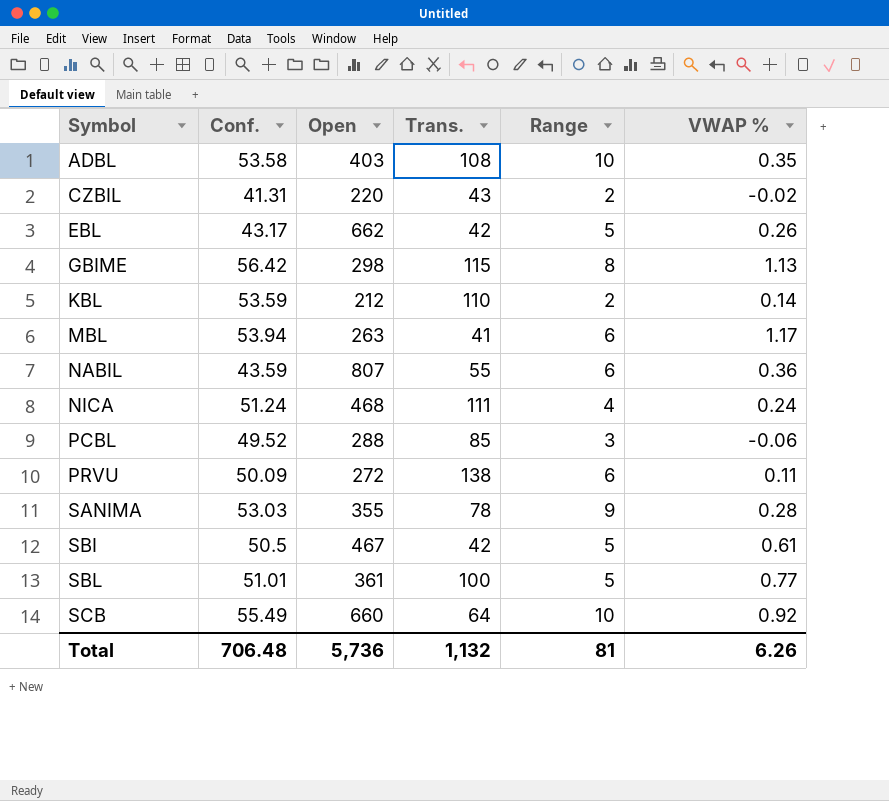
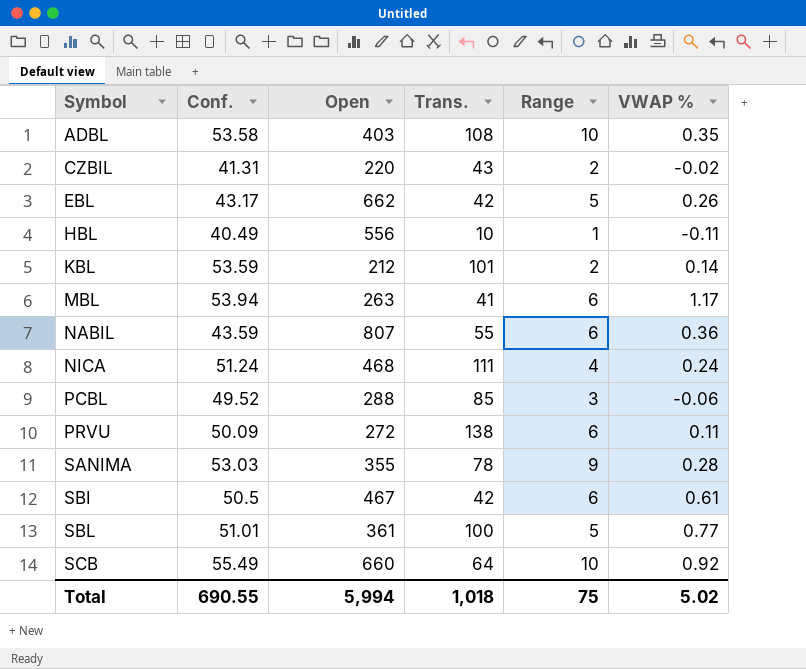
row GBIME: 56.42 | 298 | 115 | 8 | 1.13 -> none
row HBL: none -> 40.49 | 556 | 10 | 1 | -0.11
KBL | Trans.: 110 -> 101
SBI | Range: 5 -> 6
Total | Conf.: 706.48 -> 690.55
Total | Open: 5,736 -> 5,994
Total | Trans.: 1,132 -> 1,018
Total | Range: 81 -> 75
Total | VWAP %: 6.26 -> 5.02

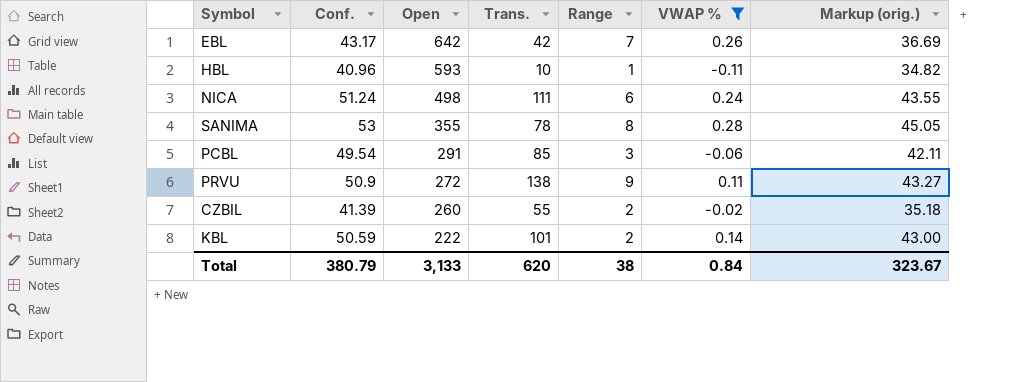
filter: none -> VWAP % <= 0.28
row order: Symbol ascending -> Open descending
column Markup (orig.) | formula: none -> [Conf.] * 0.85
EBL | Open: 662 -> 642
EBL | Range: 5 -> 7
HBL | Conf.: 40.49 -> 40.96
HBL | Open: 556 -> 593
NICA | Open: 468 -> 498
NICA | Range: 4 -> 6
SANIMA | Conf.: 53.03 -> 53
SANIMA | Range: 9 -> 8
PCBL | Conf.: 49.52 -> 49.54
PCBL | Open: 288 -> 291
PRVU | Conf.: 50.09 -> 50.9
PRVU | Range: 6 -> 9
CZBIL | Conf.: 41.31 -> 41.39
CZBIL | Open: 220 -> 260
CZBIL | Trans.: 43 -> 55
KBL | Conf.: 53.59 -> 50.59
KBL | Open: 212 -> 222
Total | Conf.: 690.55 -> 380.79
Total | Open: 5,994 -> 3,133
Total | Trans.: 1,018 -> 620
Total | Range: 75 -> 38
Total | VWAP %: 5.02 -> 0.84

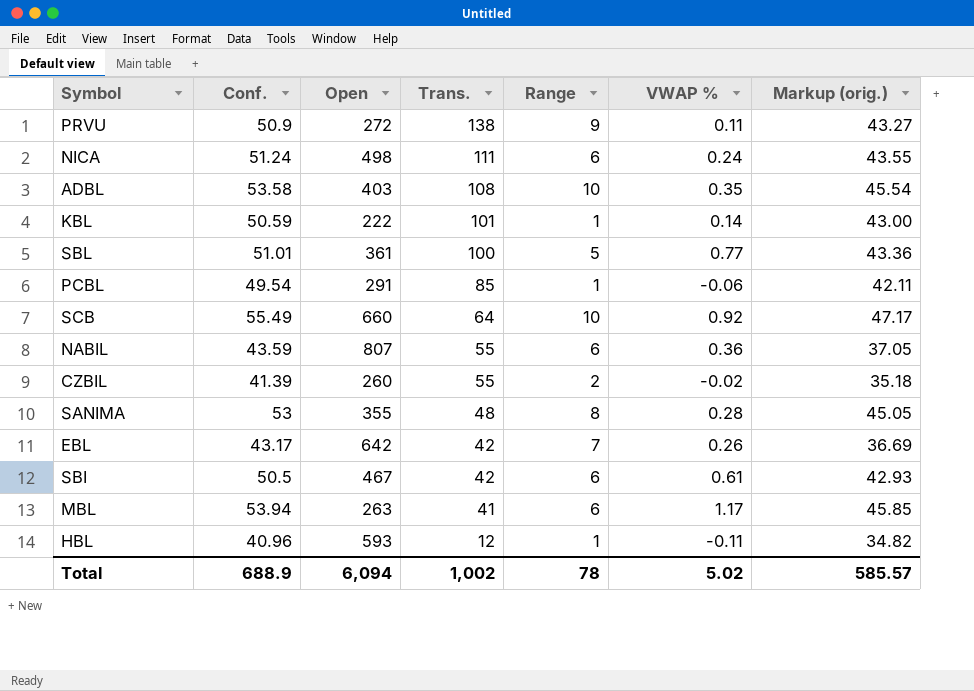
filter: VWAP % <= 0.28 -> none
row order: Open descending -> Trans. descending
KBL | Range: 2 -> 1
PCBL | Range: 3 -> 1
SANIMA | Trans.: 78 -> 48
HBL | Trans.: 10 -> 12
Total | Conf.: 380.79 -> 688.9
Total | Open: 3,133 -> 6,094
Total | Trans.: 620 -> 1,002
Total | Range: 38 -> 78
Total | VWAP %: 0.84 -> 5.02
Total | Markup (orig.): 323.67 -> 585.57

